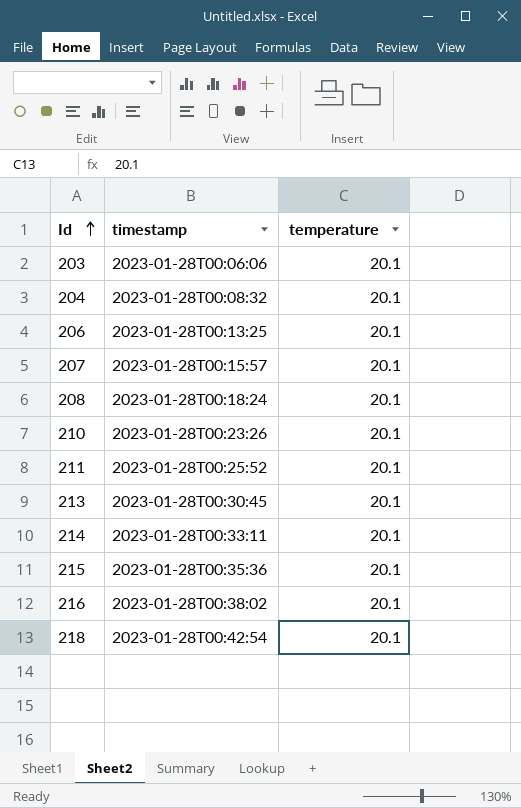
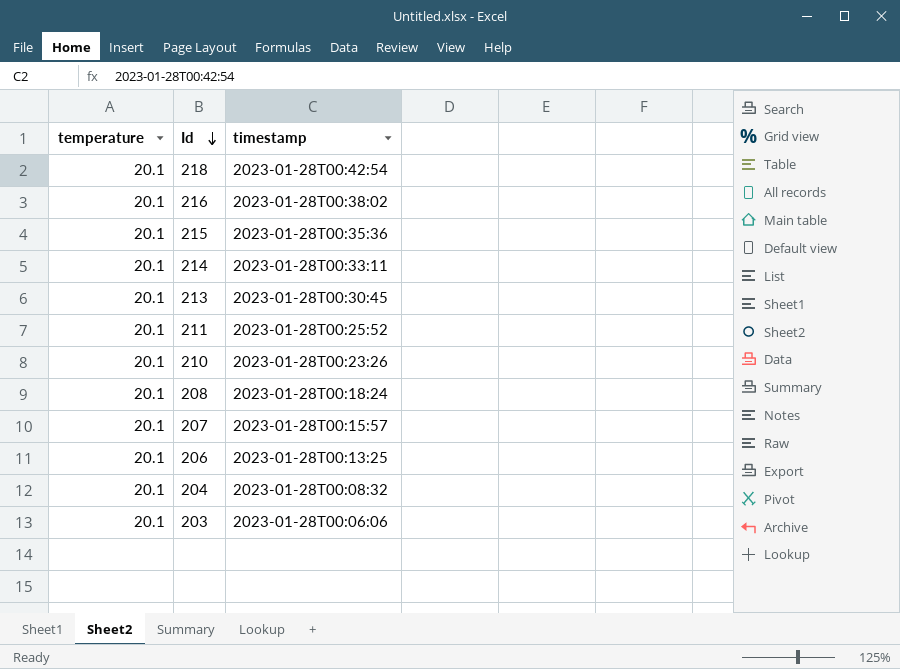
row order: Id ascending -> Id descending
column temperature | position: 3 -> 1

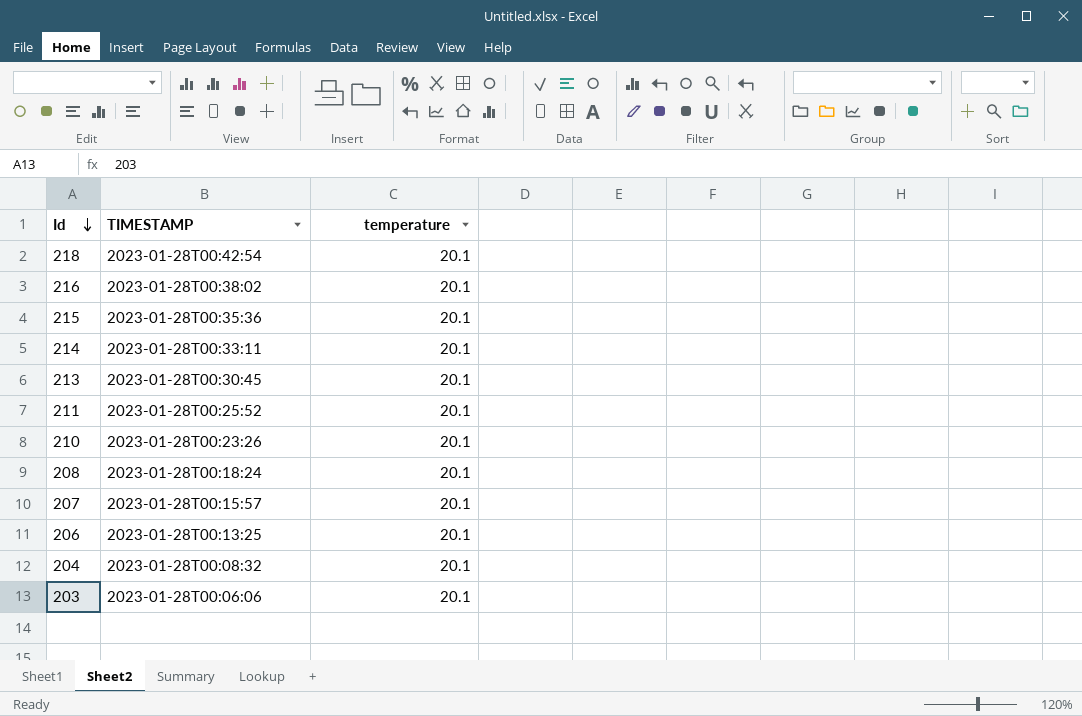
column name: timestamp -> TIMESTAMP
column temperature | position: 1 -> 3

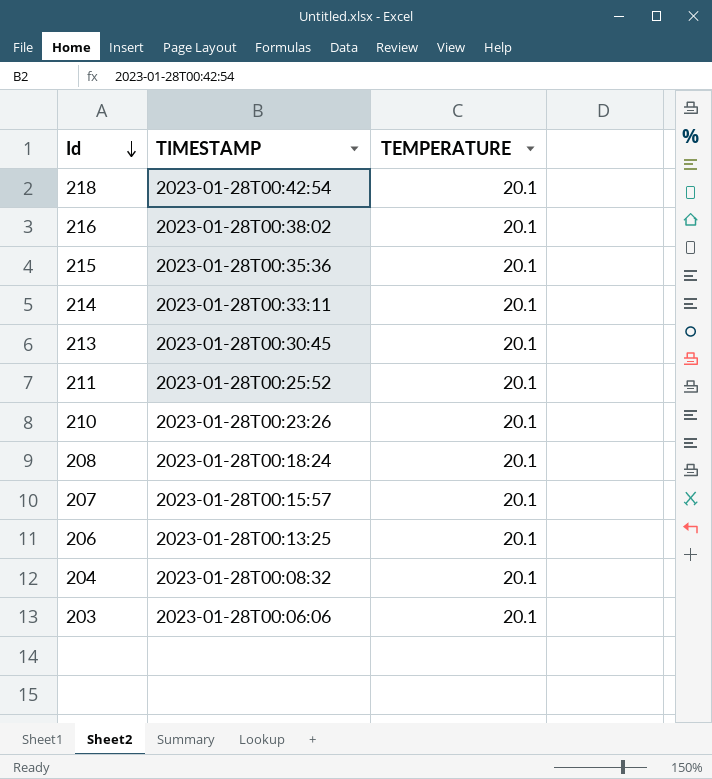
column name: temperature -> TEMPERATURE

